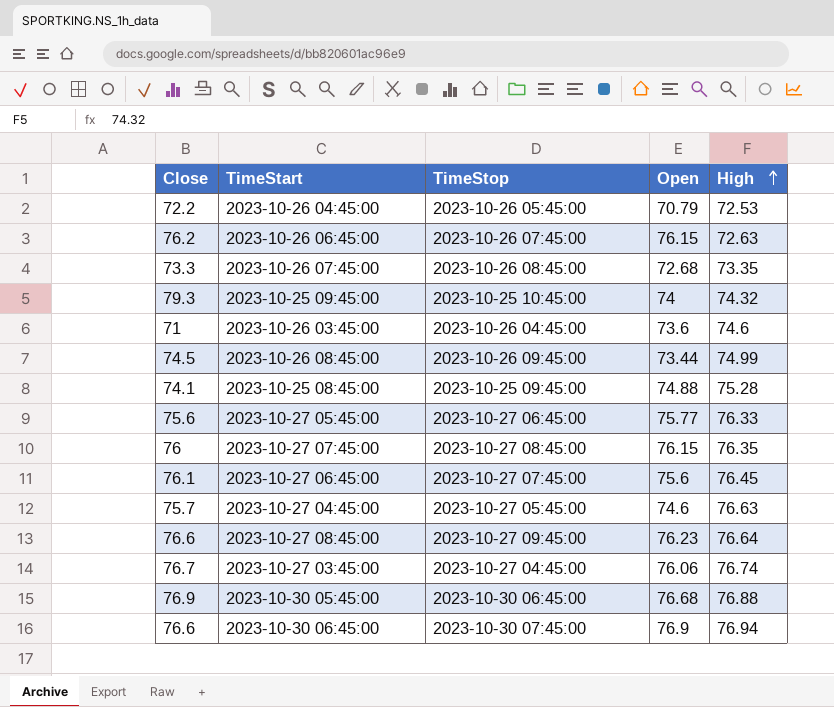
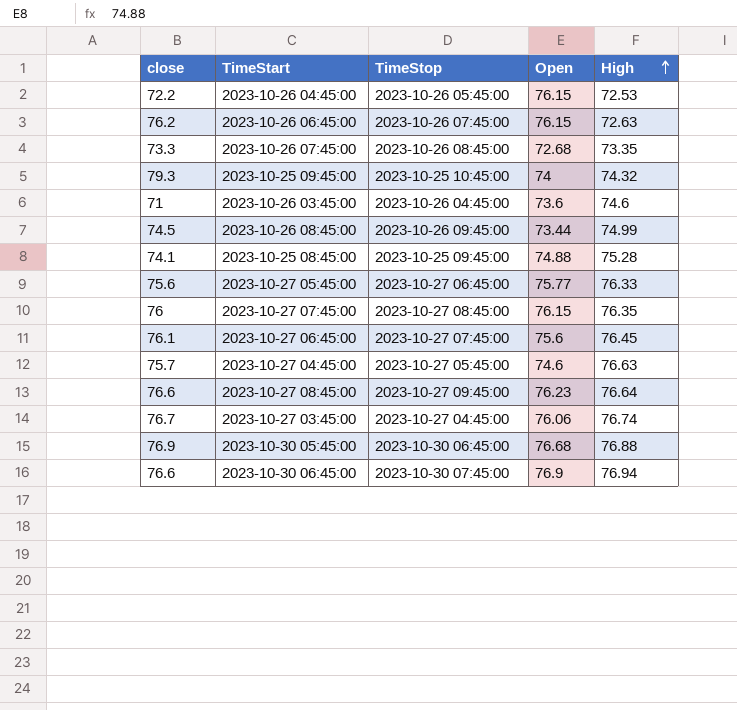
column name: Close -> close
2023-10-26 04:45:00 | Open: 70.79 -> 76.15

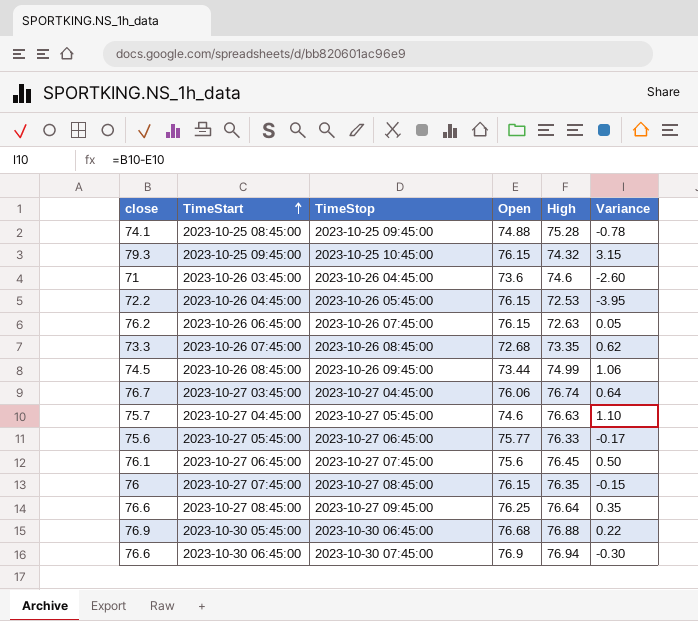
row order: High ascending -> TimeStart ascending
column Variance | formula: none -> [close] - [Open]
2023-10-25 09:45:00 | Open: 74 -> 76.15
2023-10-27 08:45:00 | Open: 76.23 -> 76.25

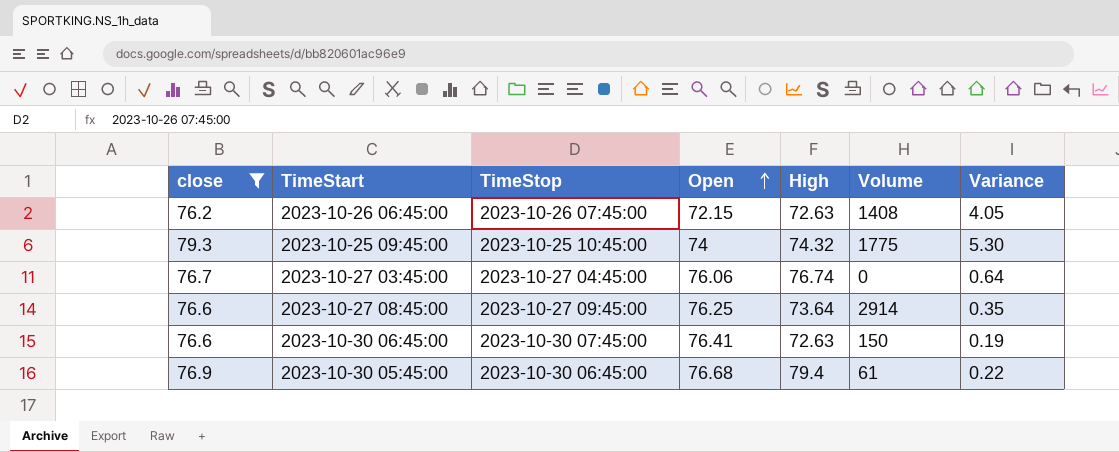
filter: none -> close >= 76.2
row order: TimeStart ascending -> Open ascending
column Volume | position: none -> 6
2023-10-26 06:45:00 | Open: 76.15 -> 72.15
2023-10-26 06:45:00 | Variance: 0.05 -> 4.05
2023-10-25 09:45:00 | Open: 76.15 -> 74
2023-10-25 09:45:00 | Variance: 3.15 -> 5.30
2023-10-27 08:45:00 | High: 76.64 -> 73.64
2023-10-30 06:45:00 | Open: 76.9 -> 76.41
2023-10-30 06:45:00 | High: 76.94 -> 72.63
2023-10-30 06:45:00 | Variance: -0.30 -> 0.19
2023-10-30 05:45:00 | High: 76.88 -> 79.4

